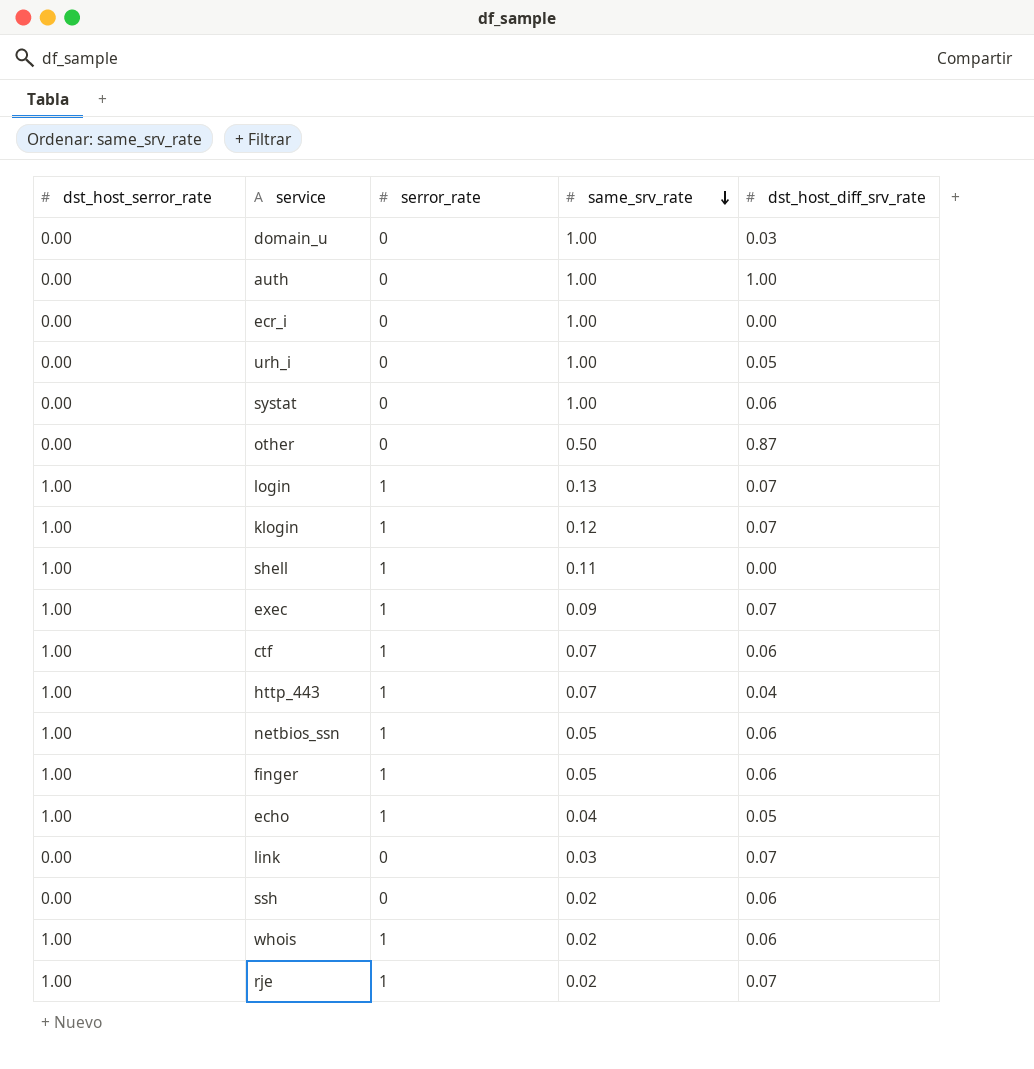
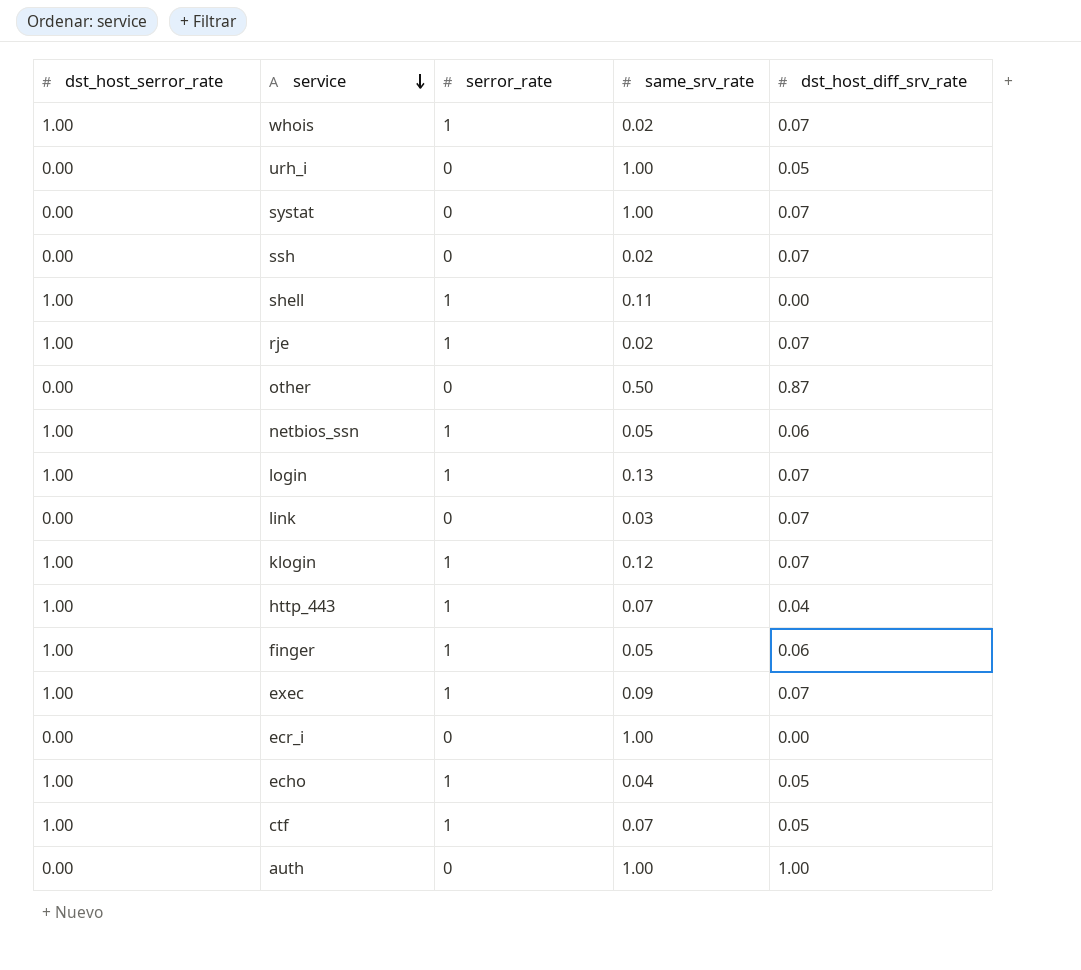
row order: same_srv_rate descending -> service descending
row domain_u: 0.00 | 0 | 1.00 | 0.03 -> none
whois | dst_host_diff_srv_rate: 0.06 -> 0.07
systat | dst_host_diff_srv_rate: 0.06 -> 0.07
ssh | dst_host_diff_srv_rate: 0.06 -> 0.07
ctf | dst_host_diff_srv_rate: 0.06 -> 0.05

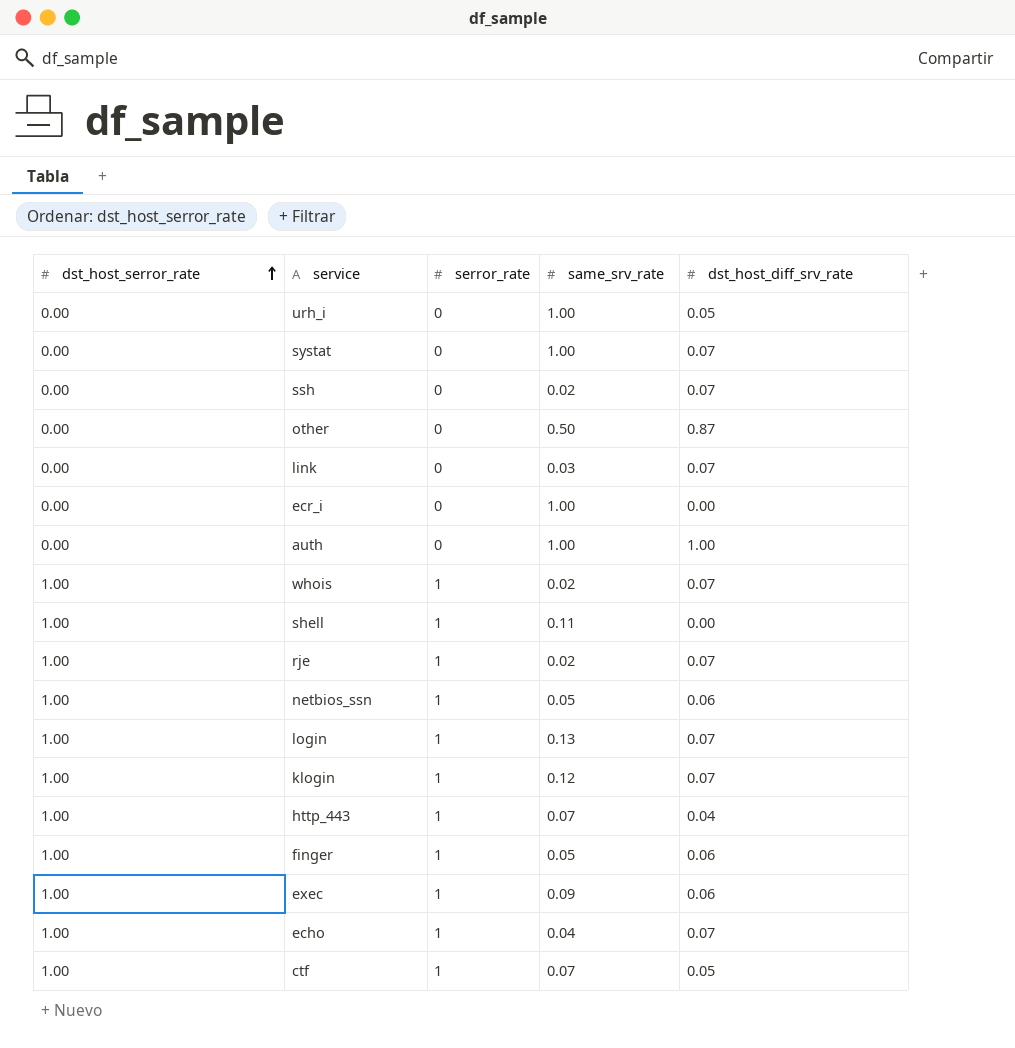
row order: service descending -> dst_host_serror_rate ascending
exec | dst_host_diff_srv_rate: 0.07 -> 0.06
echo | dst_host_diff_srv_rate: 0.05 -> 0.07

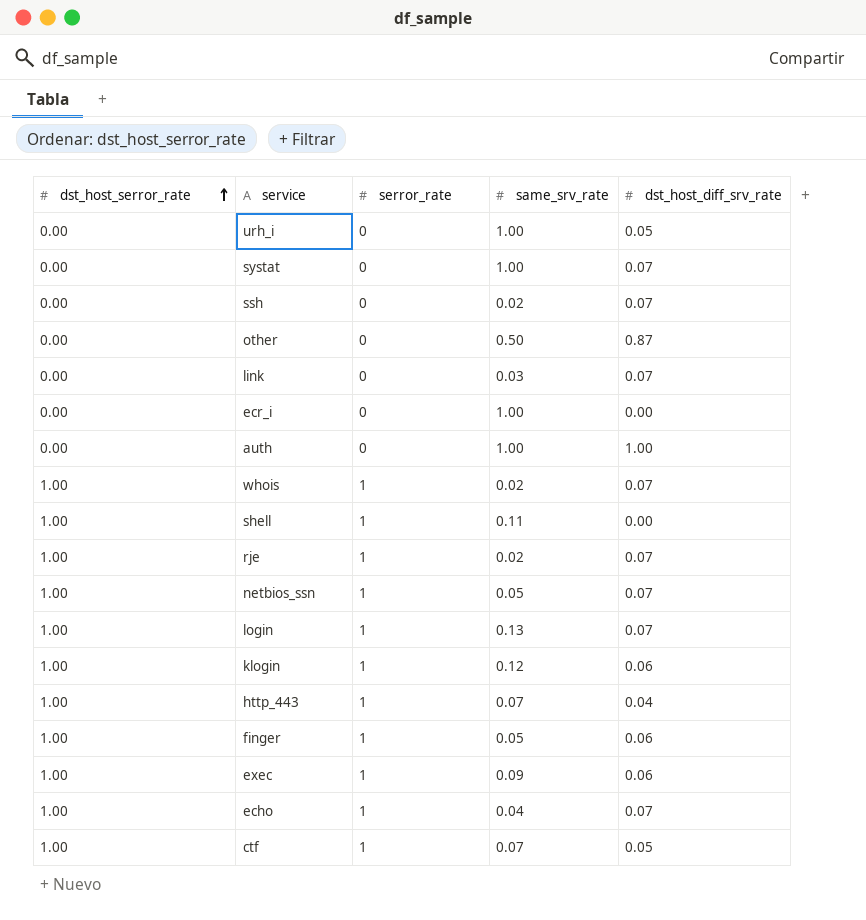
netbios_ssn | dst_host_diff_srv_rate: 0.06 -> 0.07
klogin | dst_host_diff_srv_rate: 0.07 -> 0.06

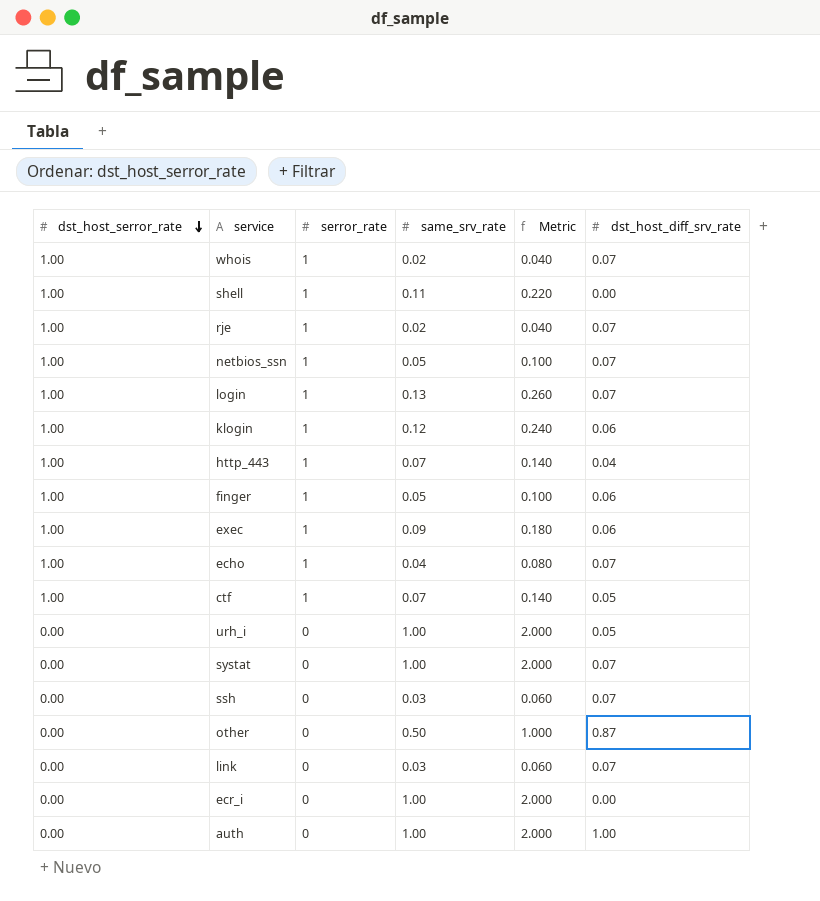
row order: dst_host_serror_rate ascending -> dst_host_serror_rate descending
column Metric | formula: none -> [same_srv_rate] * 2
ssh | same_srv_rate: 0.02 -> 0.03

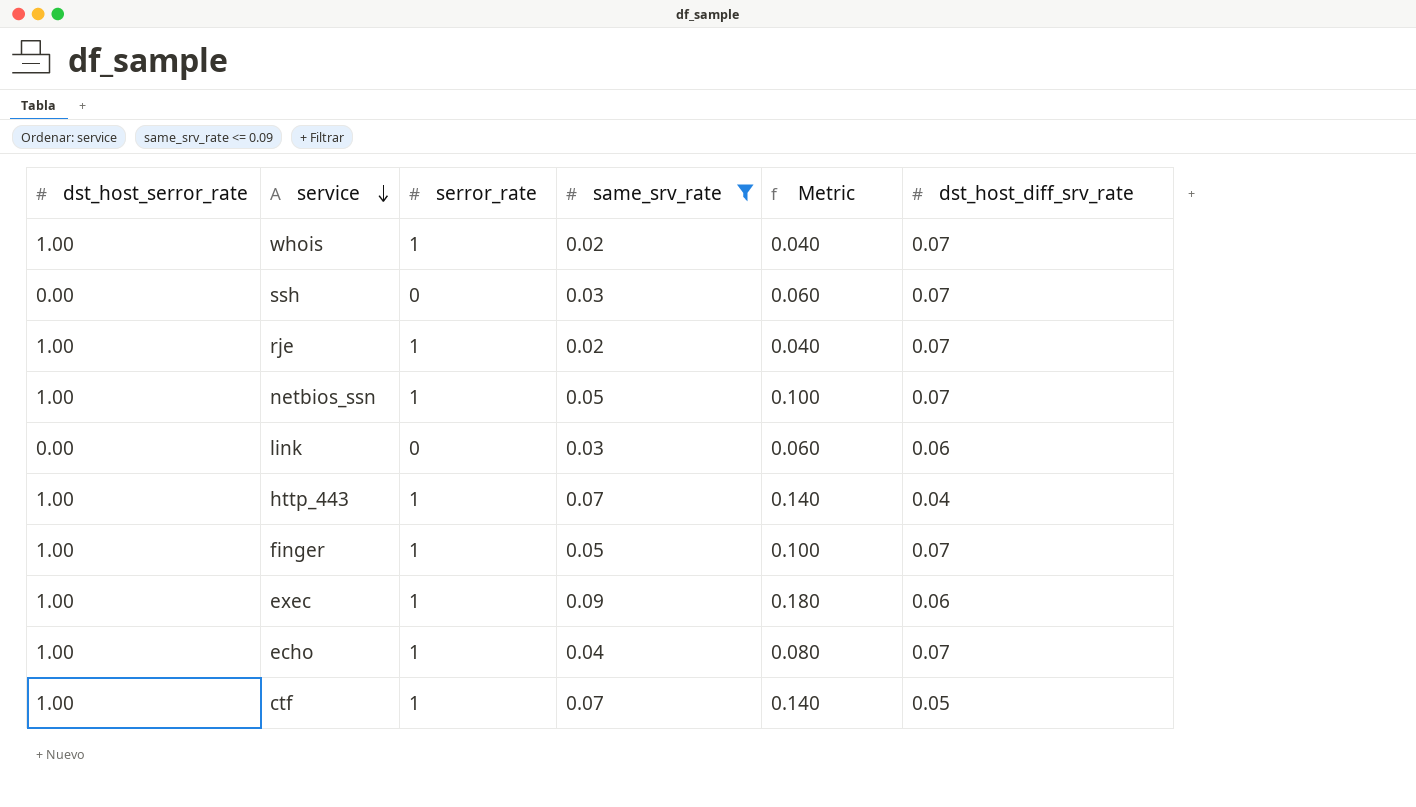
filter: none -> same_srv_rate <= 0.09
row order: dst_host_serror_rate descending -> service descending
link | dst_host_diff_srv_rate: 0.07 -> 0.06
finger | dst_host_diff_srv_rate: 0.06 -> 0.07

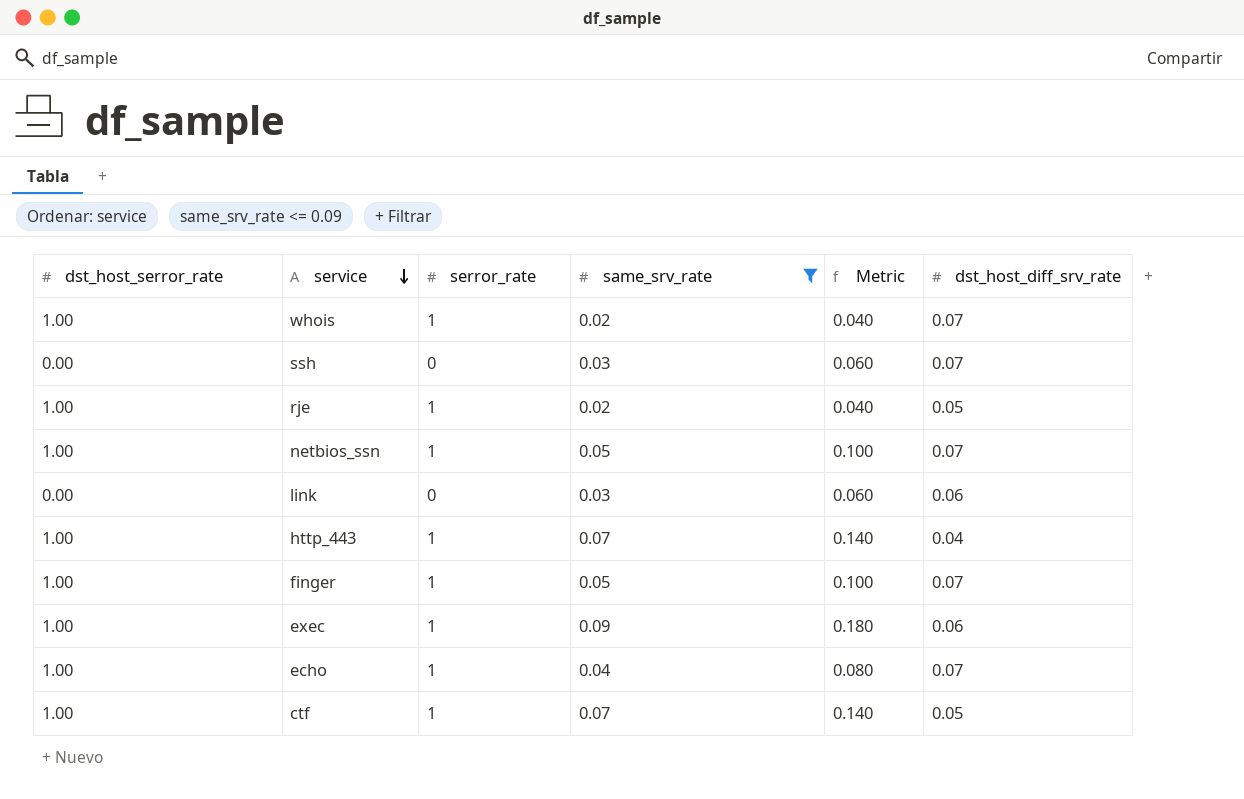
rje | dst_host_diff_srv_rate: 0.07 -> 0.05

